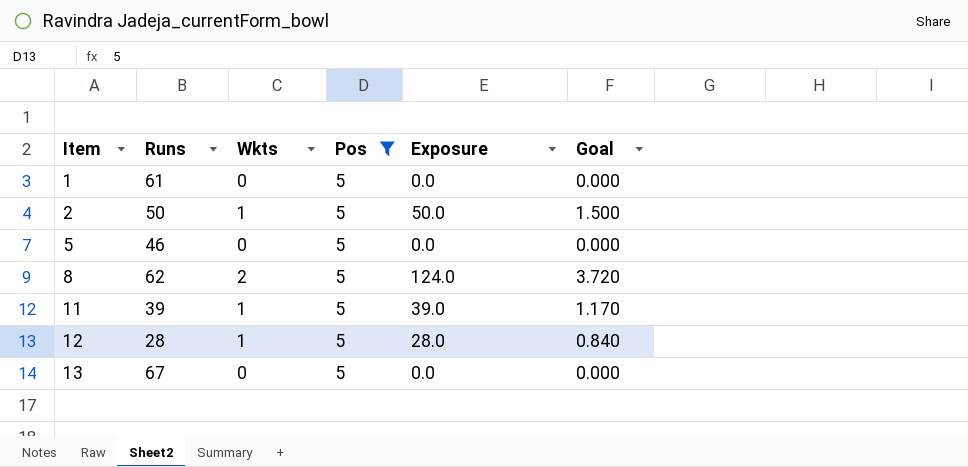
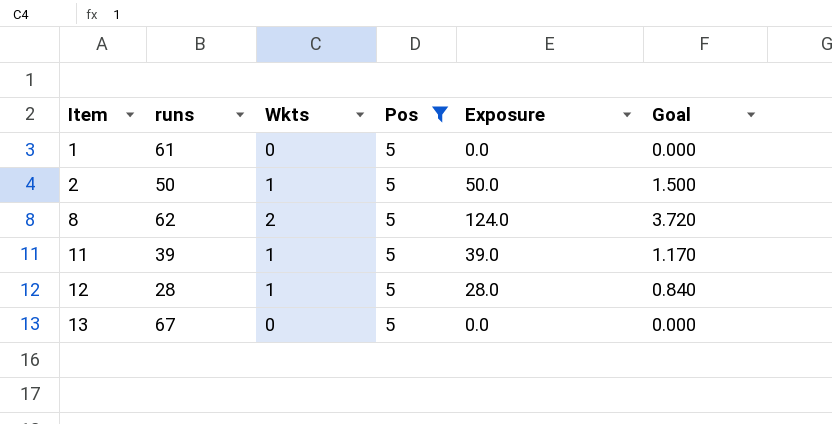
column name: Runs -> runs
row 5: 46 | 0 | 5 | 0.0 | 0.000 -> none

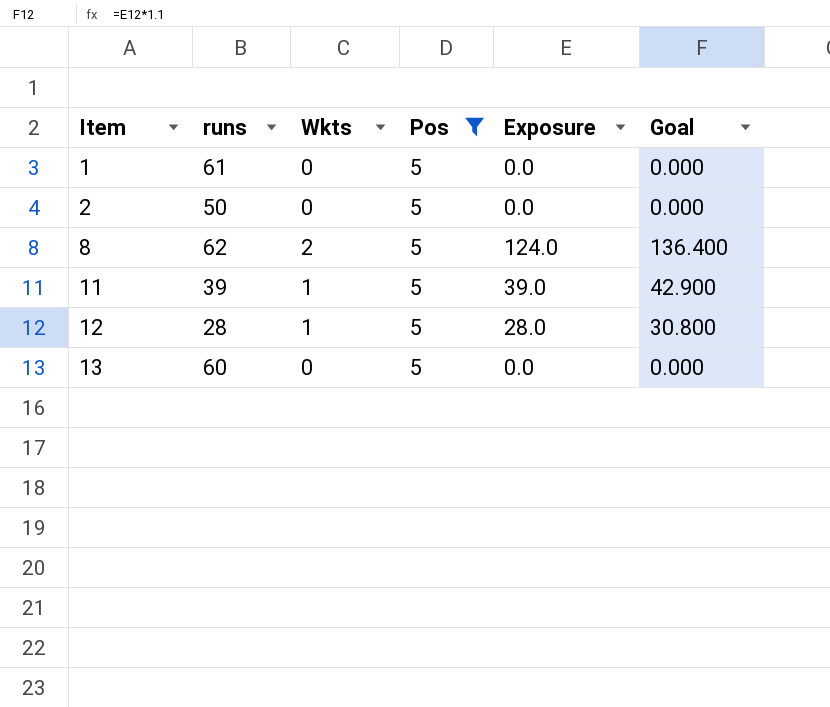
column Goal | formula: [Exposure] * 0.03 -> [Exposure] * 1.1
2 | Wkts: 1 -> 0
2 | Exposure: 50.0 -> 0.0
13 | runs: 67 -> 60

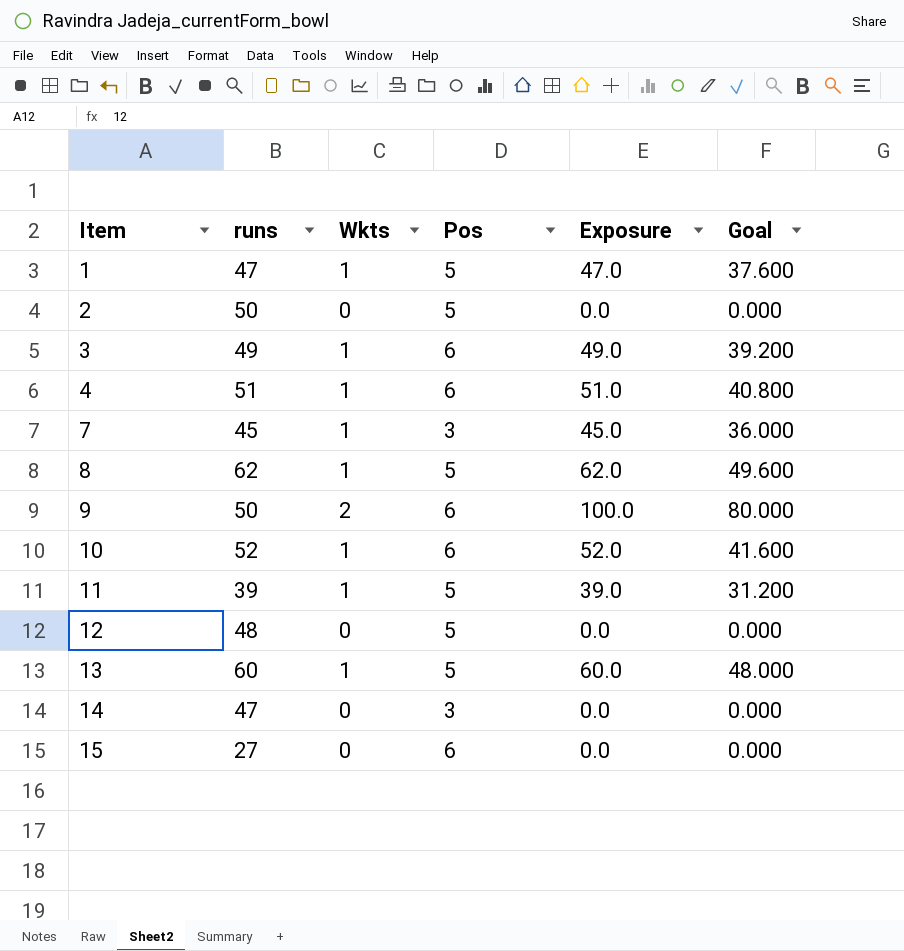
filter: Pos = 5 -> none
column Goal | formula: [Exposure] * 1.1 -> [Exposure] * 0.8
1 | runs: 61 -> 47
1 | Wkts: 0 -> 1
1 | Exposure: 0.0 -> 47.0
8 | Wkts: 2 -> 1
8 | Exposure: 124.0 -> 62.0
12 | runs: 28 -> 48
12 | Wkts: 1 -> 0
12 | Exposure: 28.0 -> 0.0
13 | Wkts: 0 -> 1
13 | Exposure: 0.0 -> 60.0

